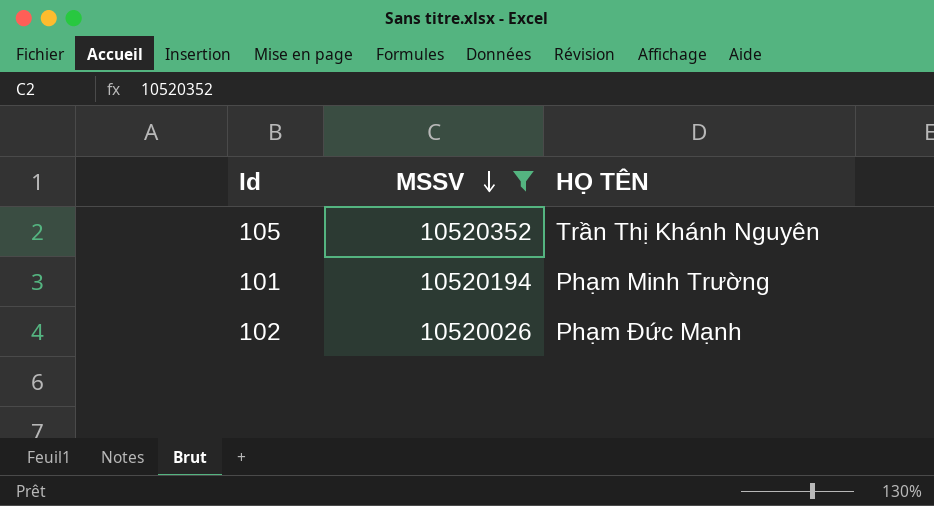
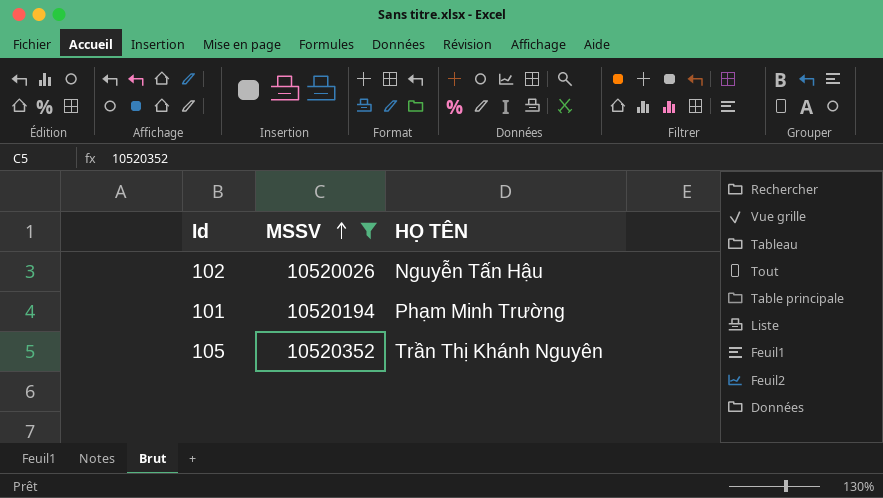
row order: MSSV descending -> MSSV ascending
102 | HỌ TÊN: Phạm Đức Mạnh -> Nguyễn Tấn Hậu

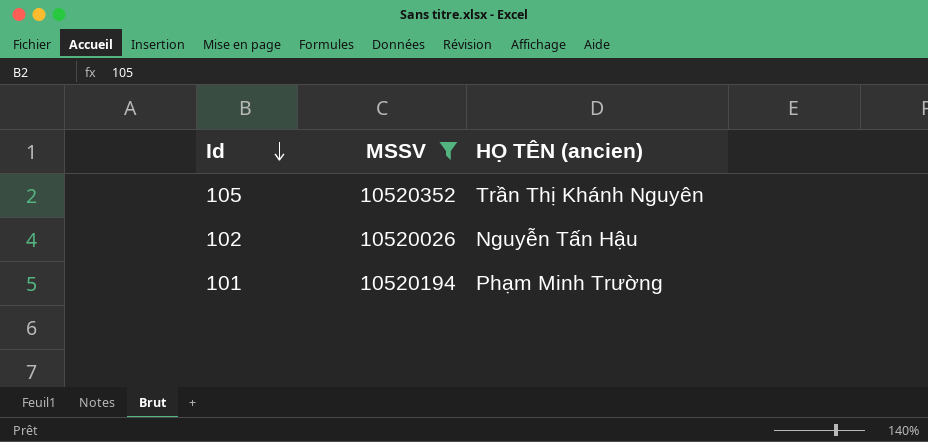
row order: MSSV ascending -> Id descending
column name: HỌ TÊN -> HỌ TÊN (ancien)

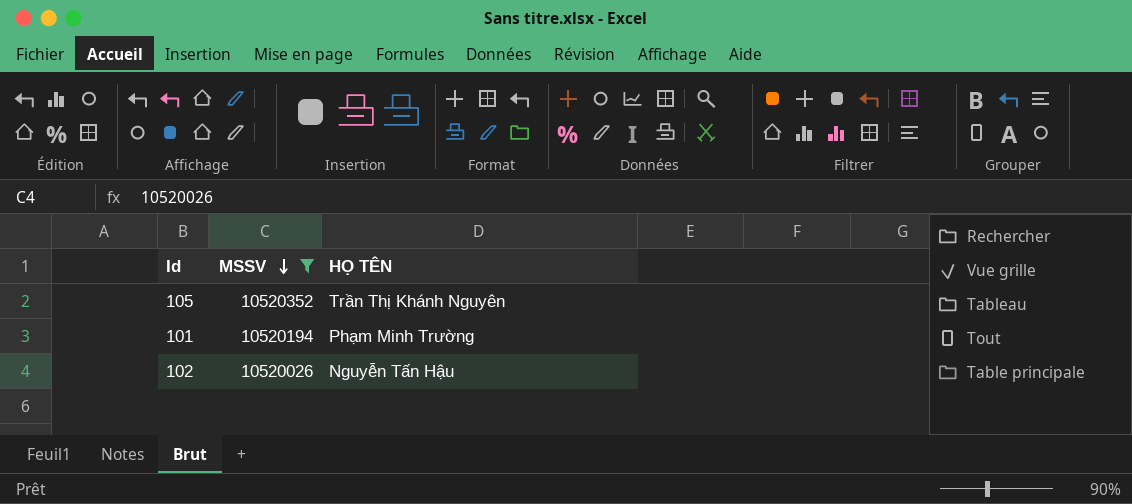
row order: Id descending -> MSSV descending
column name: HỌ TÊN (ancien) -> HỌ TÊN

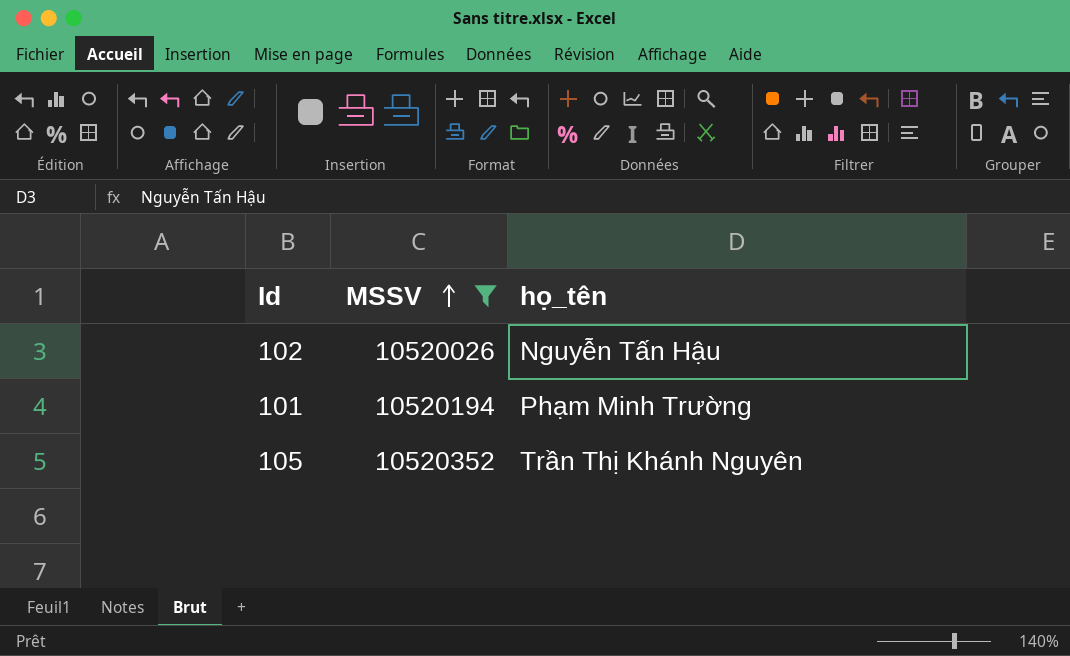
row order: MSSV descending -> MSSV ascending
column name: HỌ TÊN -> họ_tên

